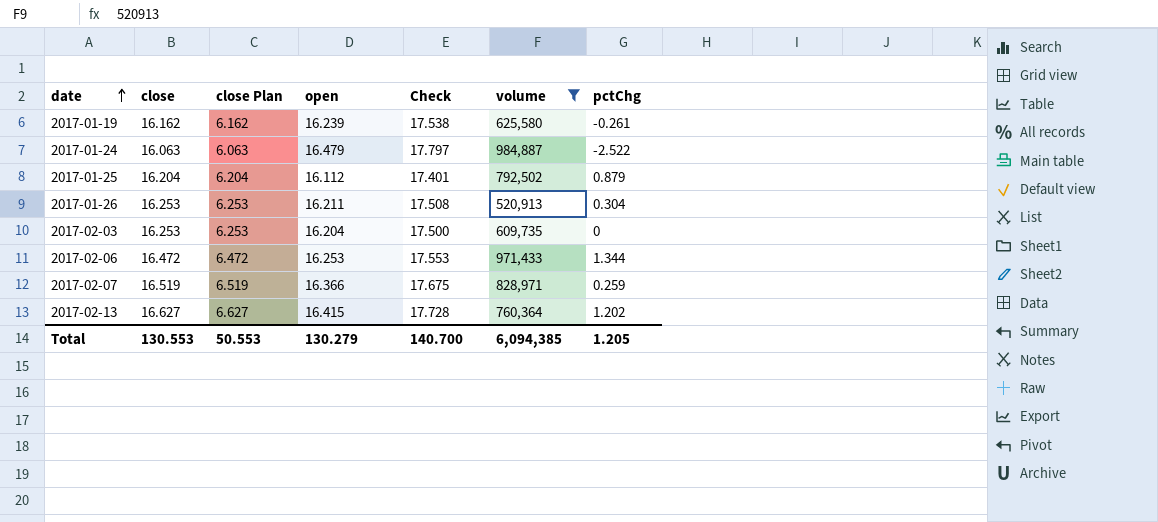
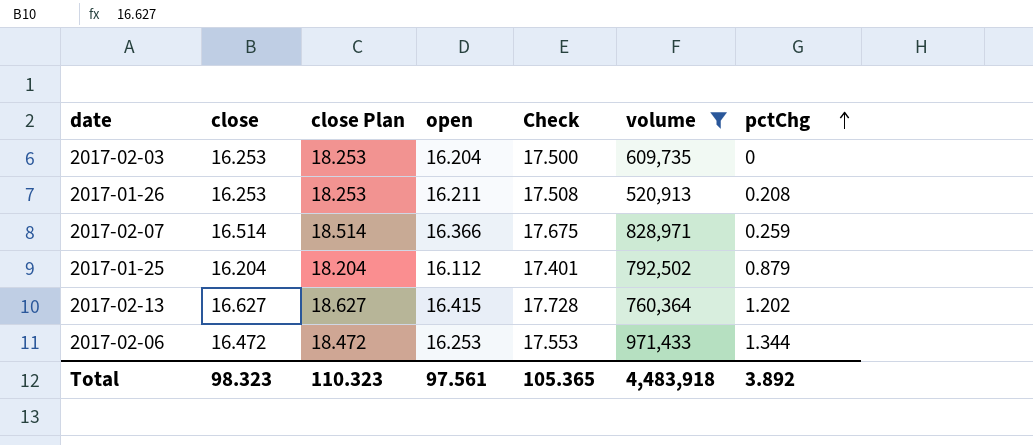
row order: date ascending -> pctChg ascending
column close Plan | formula: [close] - 10 -> [close] + 2
row 2017-01-19: 16.162 | 6.162 | 16.239 | 17.538 | 625,580 | -0.261 -> none
row 2017-01-24: 16.063 | 6.063 | 16.479 | 17.797 | 984,887 | -2.522 -> none
2017-01-26 | pctChg: 0.304 -> 0.208
2017-02-07 | close: 16.519 -> 16.514
Total | close: 130.553 -> 98.323
Total | close Plan: 50.553 -> 110.323
Total | open: 130.279 -> 97.561
Total | Check: 140.700 -> 105.365
Total | volume: 6,094,385 -> 4,483,918
Total | pctChg: 1.205 -> 3.892

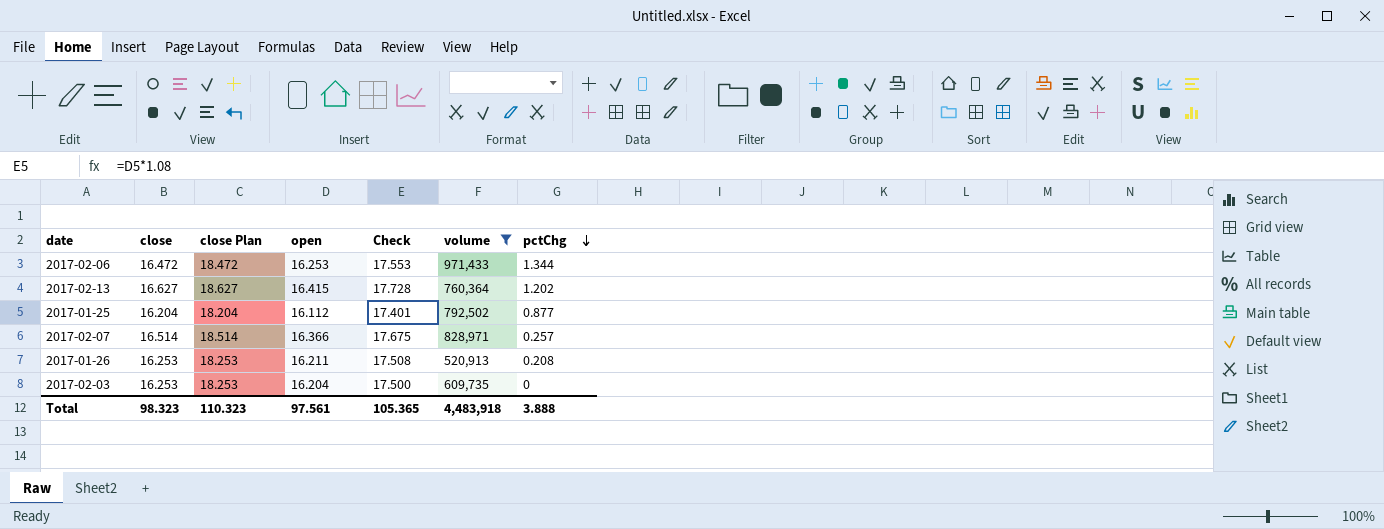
row order: pctChg ascending -> pctChg descending
2017-01-25 | pctChg: 0.879 -> 0.877
2017-02-07 | pctChg: 0.259 -> 0.257
Total | pctChg: 3.892 -> 3.888

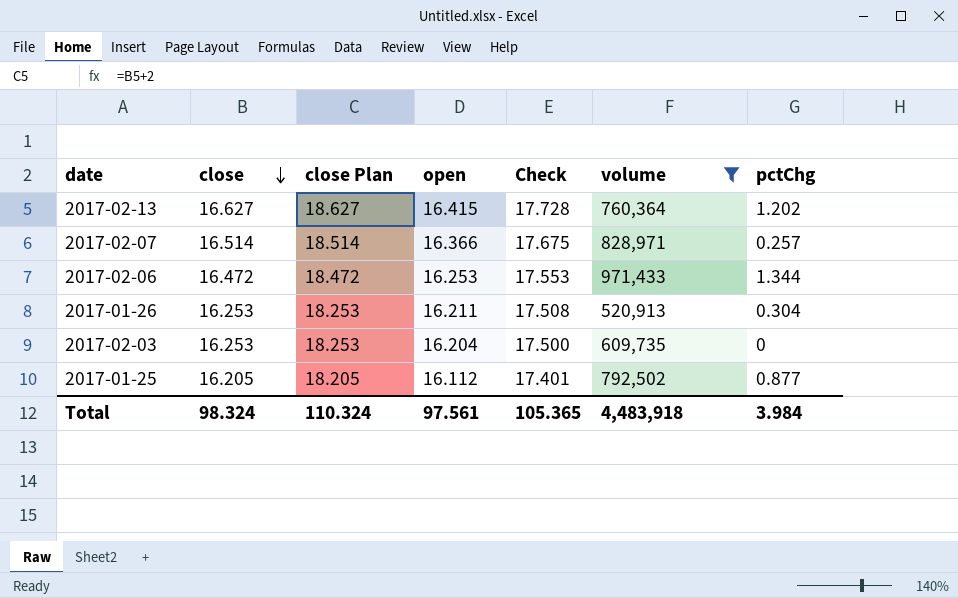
row order: pctChg descending -> close descending
2017-01-26 | pctChg: 0.208 -> 0.304
2017-01-25 | close: 16.204 -> 16.205
2017-01-25 | close Plan: 18.204 -> 18.205
Total | close: 98.323 -> 98.324
Total | close Plan: 110.323 -> 110.324
Total | pctChg: 3.888 -> 3.984

